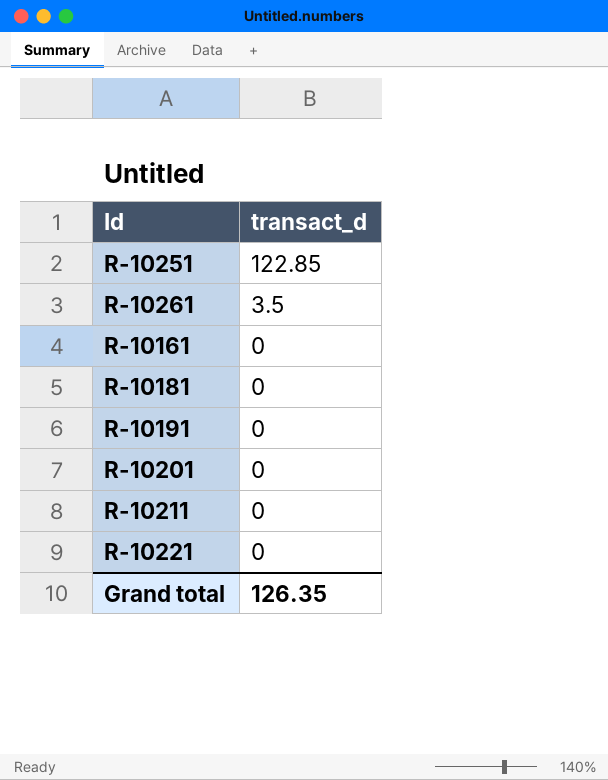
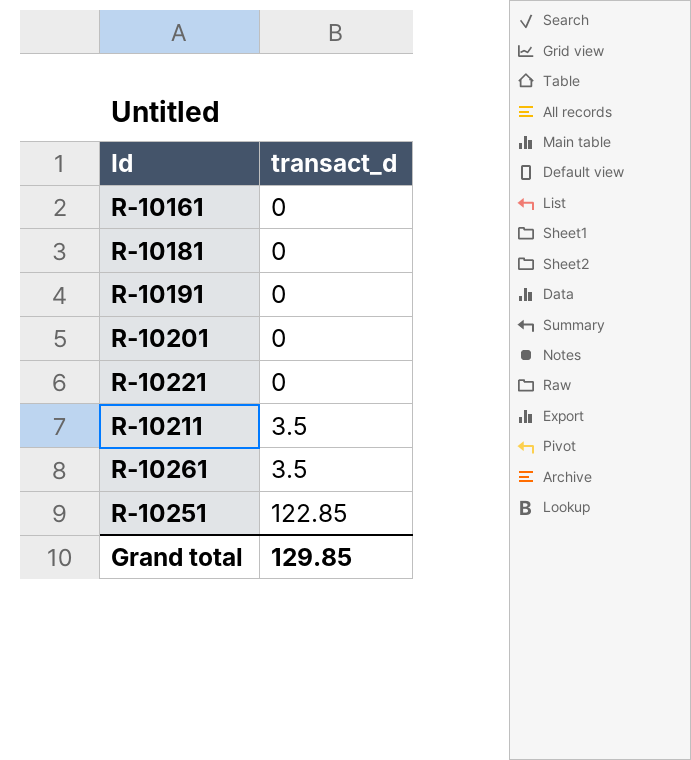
row order: transact_d descending -> transact_d ascending
R-10211 | transact_d: 0 -> 3.5
Grand total | transact_d: 126.35 -> 129.85

